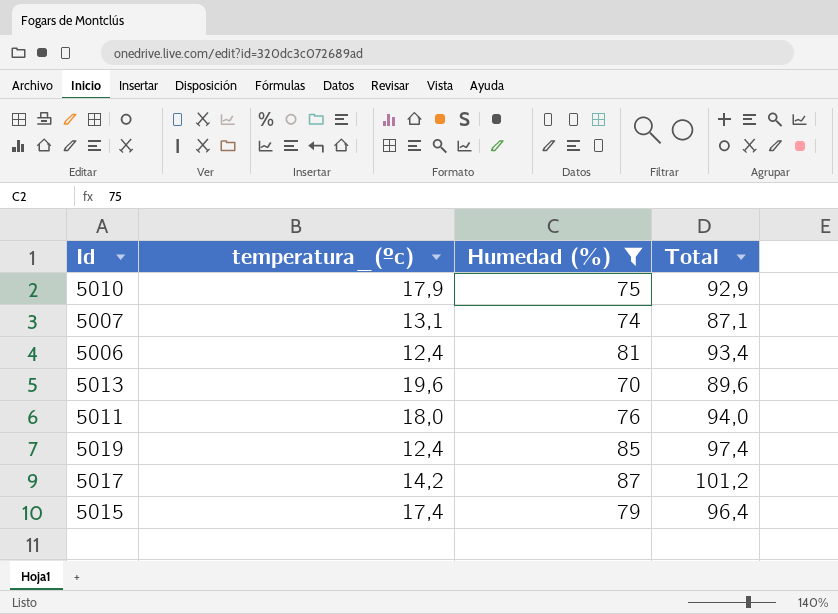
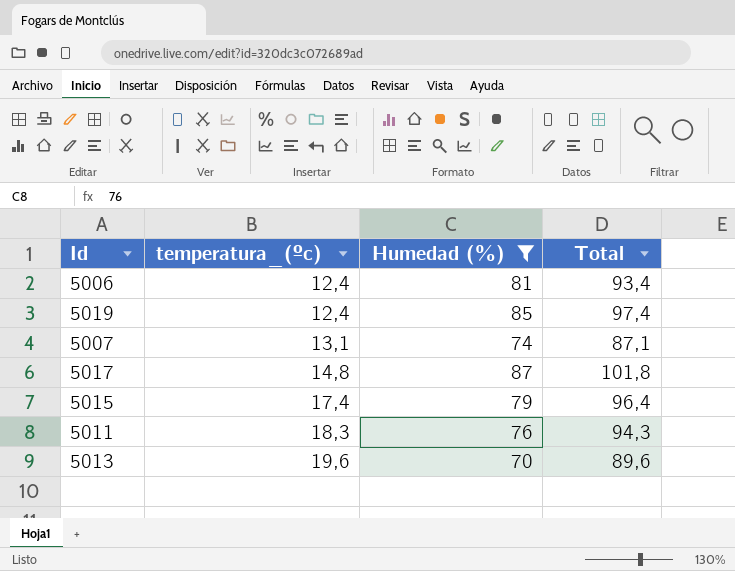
row order: none -> temperatura_(ºc) ascending
row 5010: 17,9 | 75 | 92,9 -> none
5017 | temperatura_(ºc): 14,2 -> 14,8
5017 | Total: 101,2 -> 101,8
5011 | temperatura_(ºc): 18,0 -> 18,3
5011 | Total: 94,0 -> 94,3

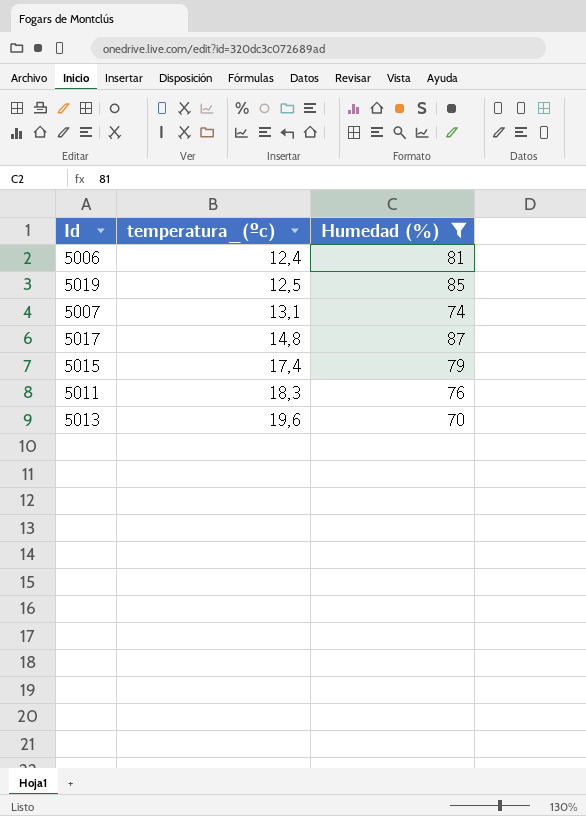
column Total | formula: [temperatura_(ºc)] + [Humedad (%)] -> none
5019 | temperatura_(ºc): 12,4 -> 12,5

